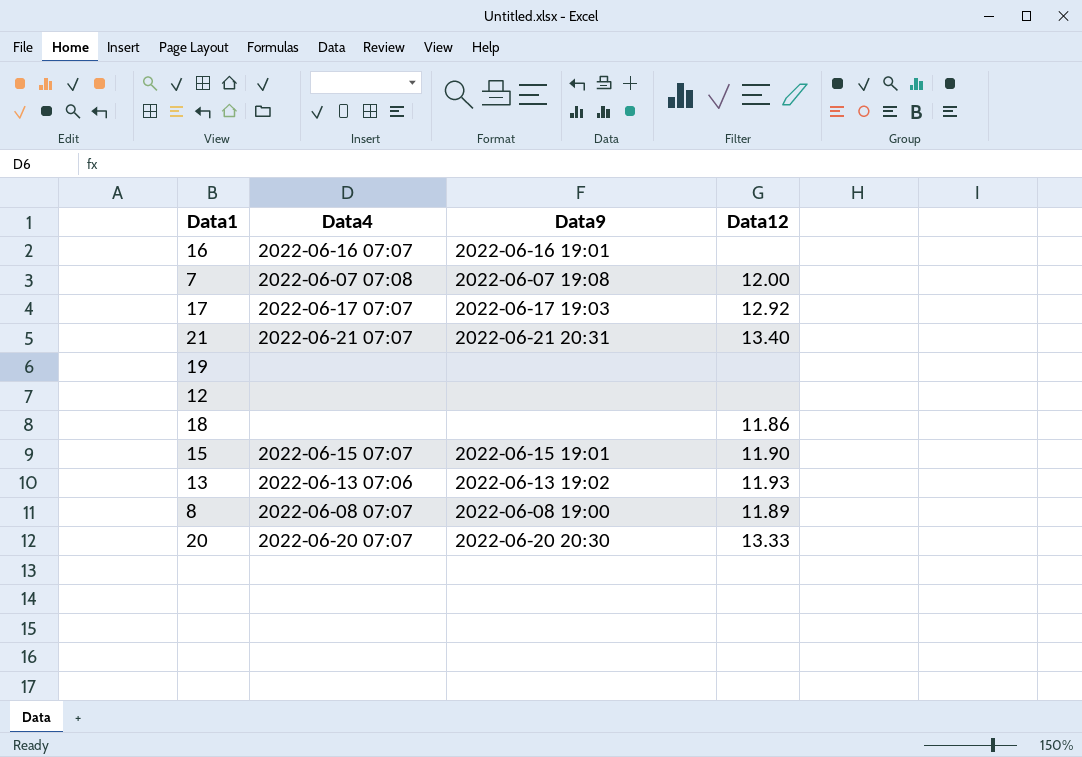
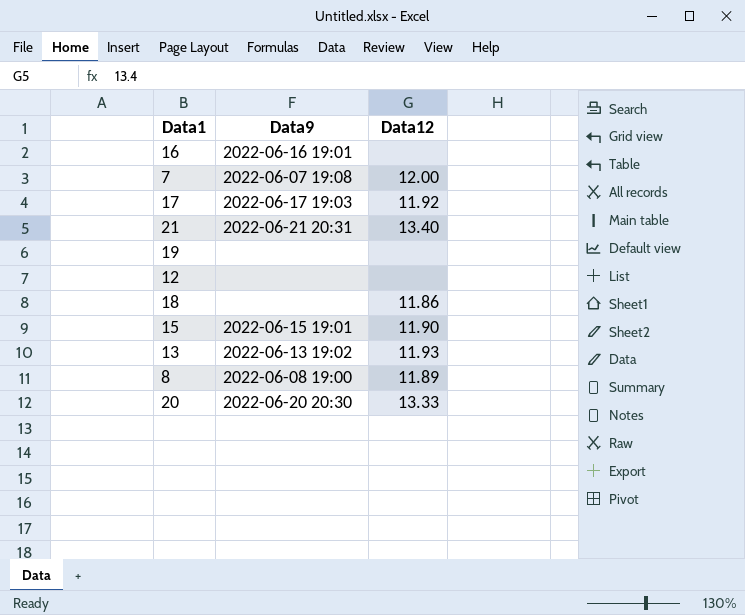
column Data4 | position: 2 -> none
17 | Data12: 12.92 -> 11.92

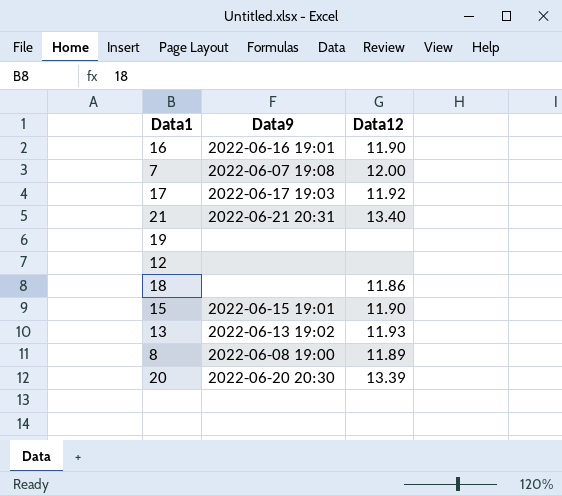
16 | Data12: none -> 11.90
20 | Data12: 13.33 -> 13.39

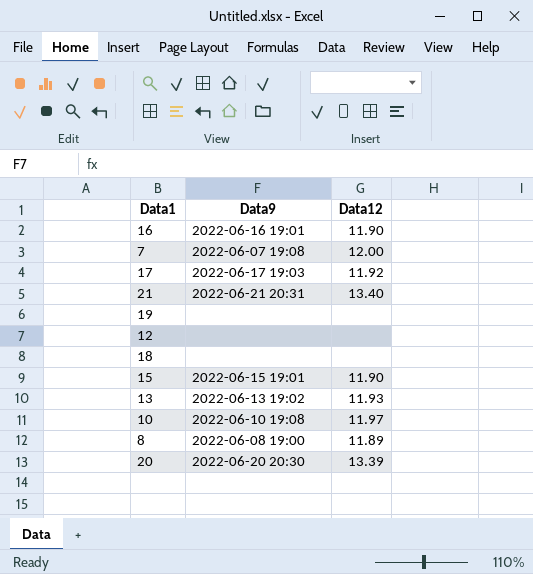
18 | Data12: 11.86 -> none
row 10: none -> 2022-06-10 19:08 | 11.97

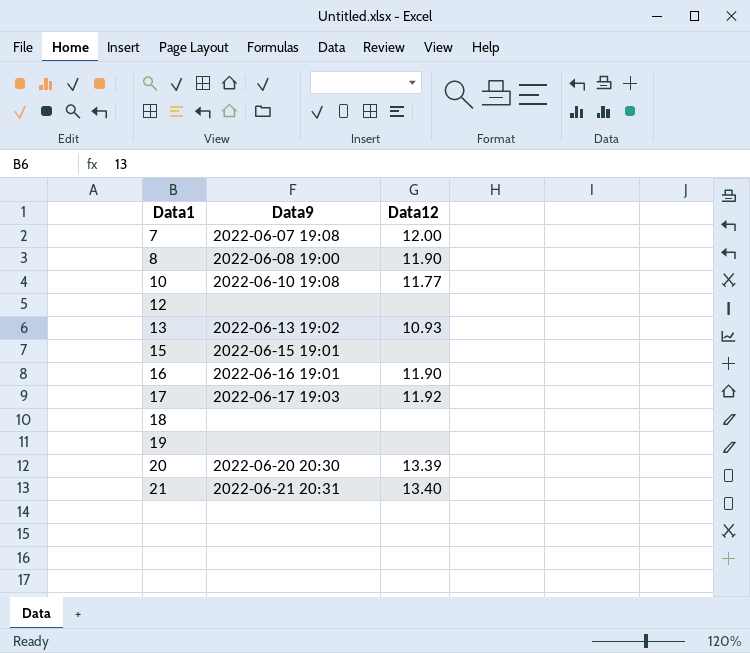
row order: none -> Data1 ascending
8 | Data12: 11.89 -> 11.90
10 | Data12: 11.97 -> 11.77
13 | Data12: 11.93 -> 10.93
15 | Data12: 11.90 -> none

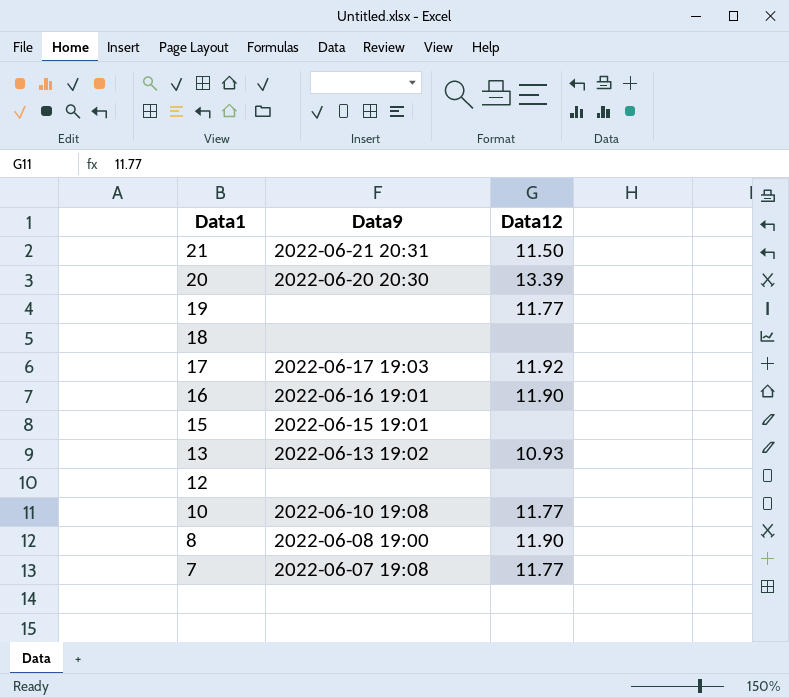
row order: Data1 ascending -> Data1 descending
21 | Data12: 13.40 -> 11.50
19 | Data12: none -> 11.77
7 | Data12: 12.00 -> 11.77

